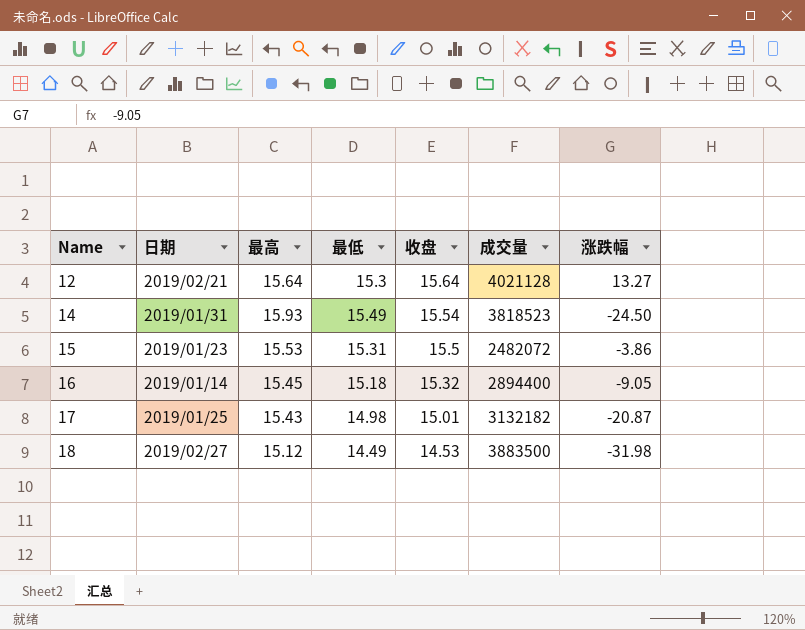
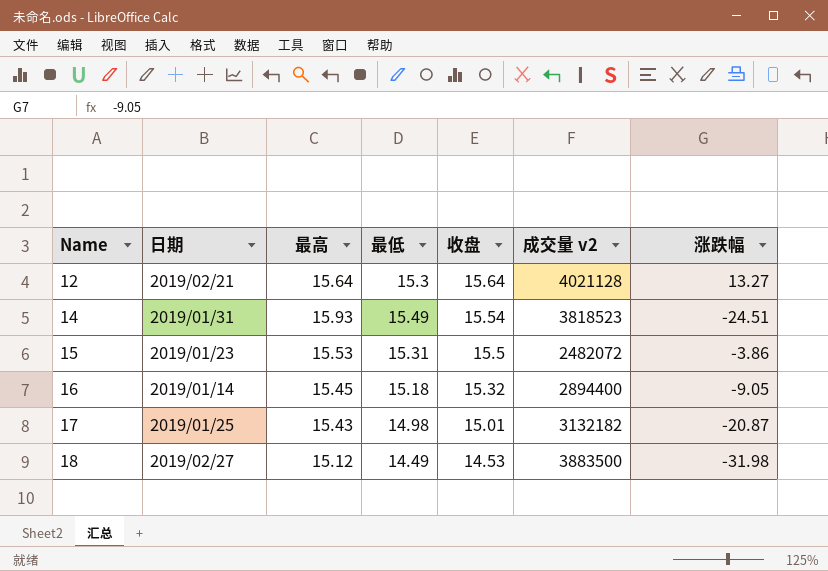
column name: 成交量 -> 成交量 v2
14 | 涨跌幅: -24.50 -> -24.51

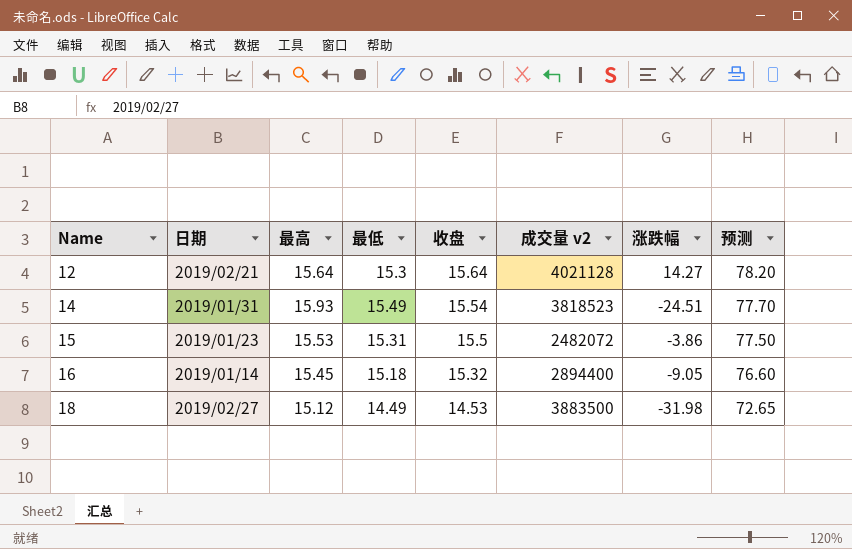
column 预测 | formula: none -> [收盘] * 5
row 17: 2019/01/25 | 15.43 | 14.98 | 15.01 | 3132182 | -20.87 -> none
12 | 涨跌幅: 13.27 -> 14.27

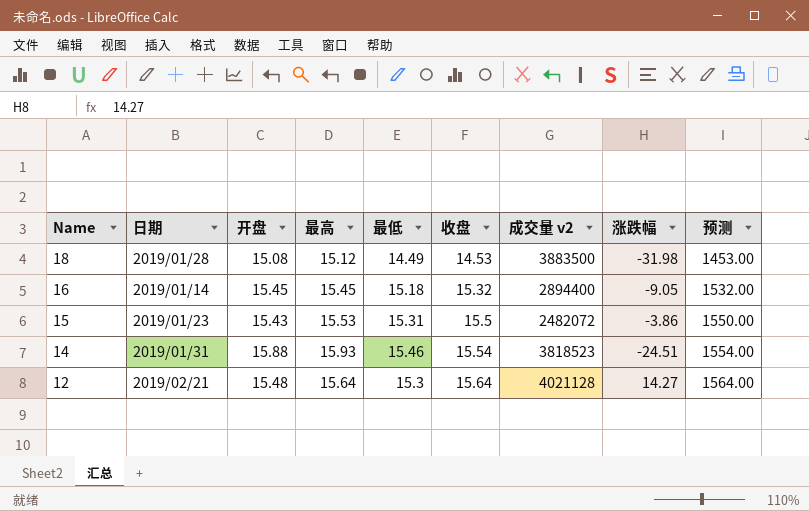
row order: Name ascending -> Name descending
column 开盘 | position: none -> 3
column 预测 | formula: [收盘] * 5 -> [收盘] * 100
18 | 日期: 2019/02/27 -> 2019/01/28
14 | 最低: 15.49 -> 15.46

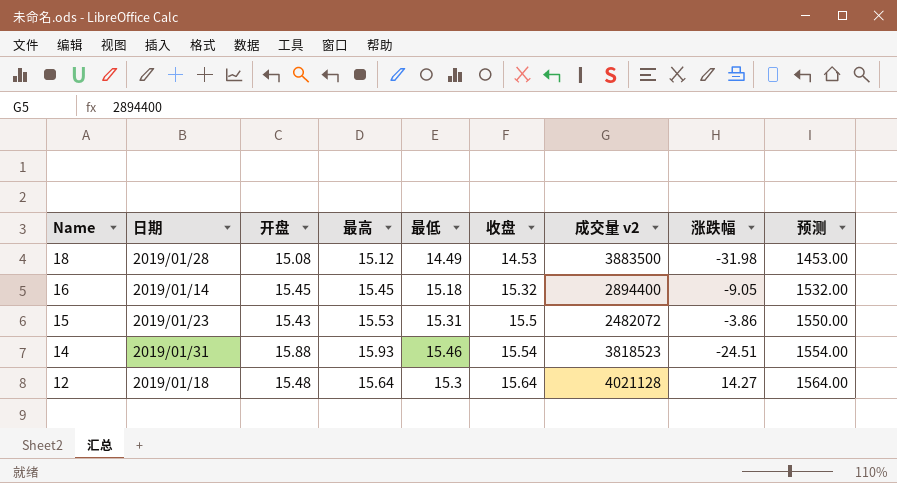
12 | 日期: 2019/02/21 -> 2019/01/18

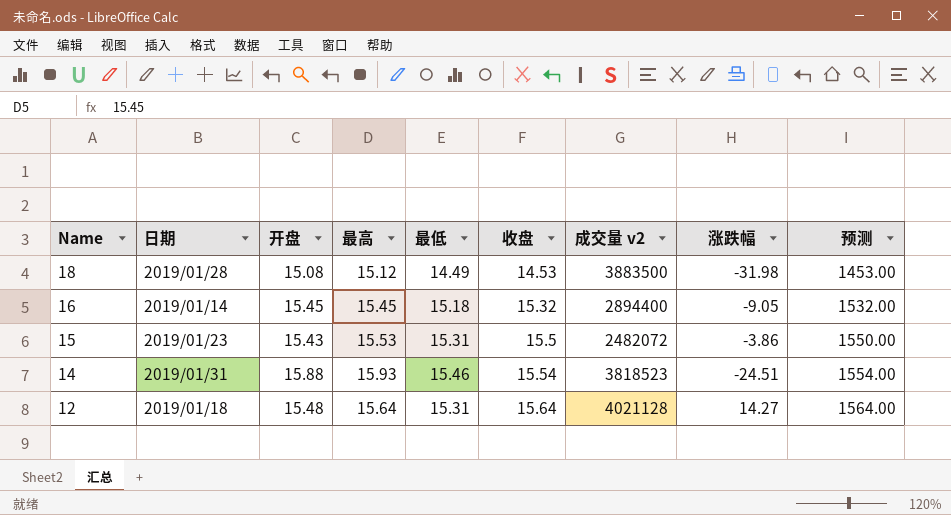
12 | 最低: 15.3 -> 15.31

